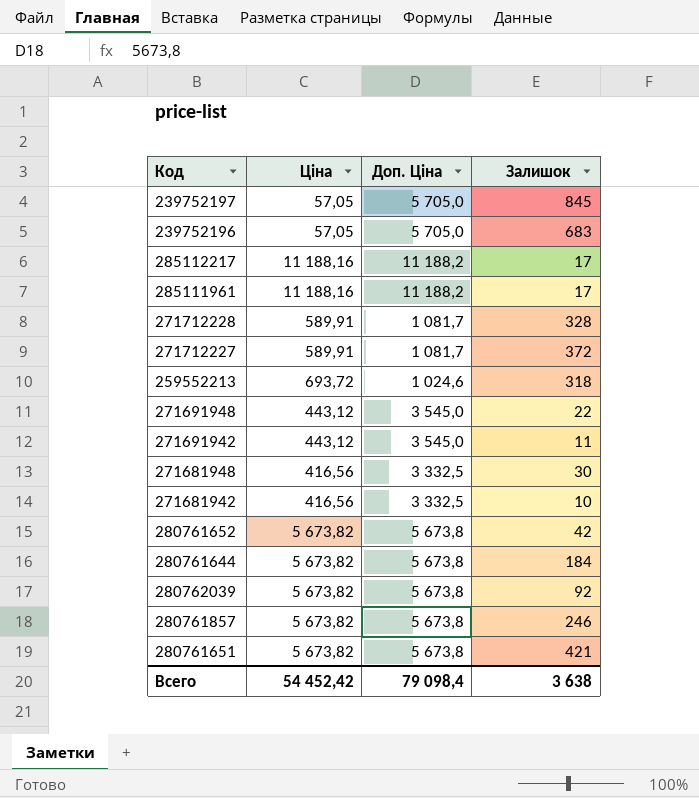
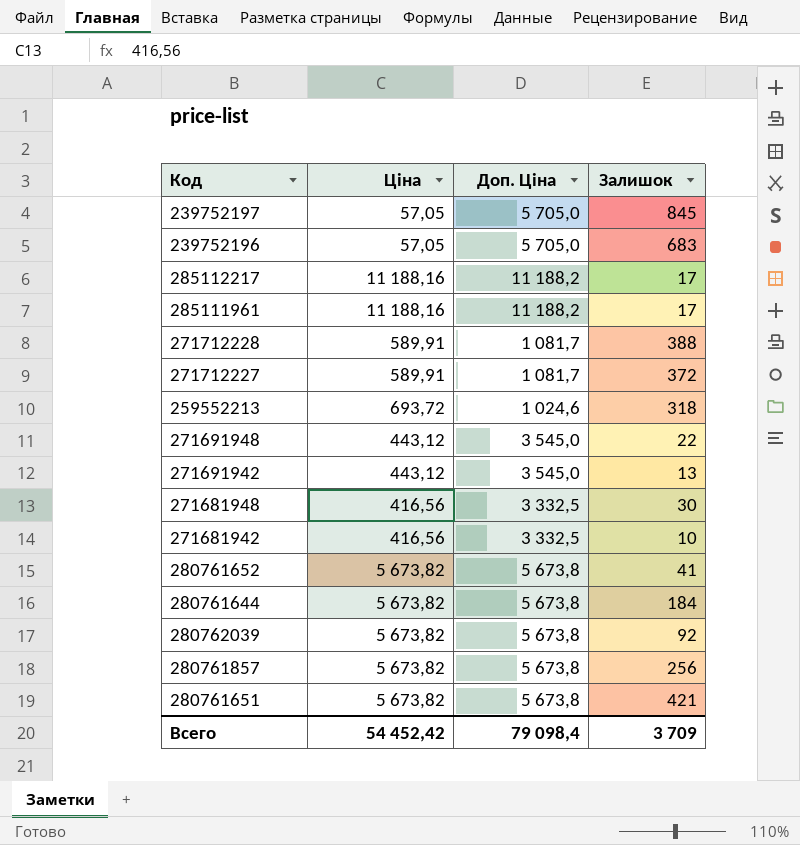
271712228 | Залишок: 328 -> 388
271691942 | Залишок: 11 -> 13
280761652 | Залишок: 42 -> 41
280761857 | Залишок: 246 -> 256
Всего | Залишок: 3 638 -> 3 709

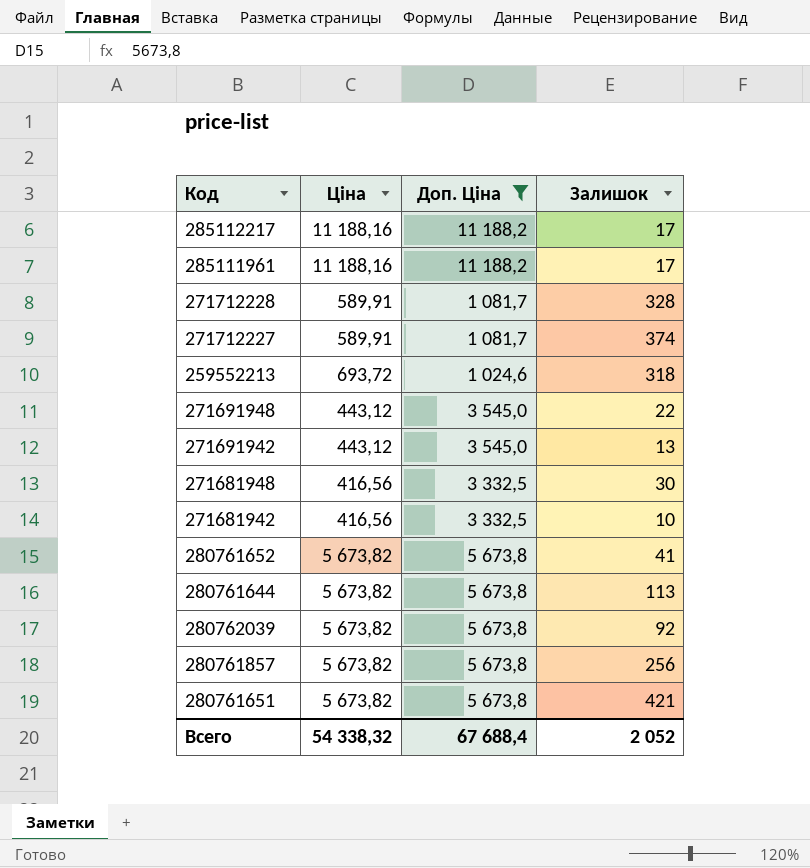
filter: none -> Доп. Ціна != 5 705,0
271712228 | Залишок: 388 -> 328
271712227 | Залишок: 372 -> 374
280761644 | Залишок: 184 -> 113
Всего | Ціна: 54 452,42 -> 54 338,32
Всего | Доп. Ціна: 79 098,4 -> 67 688,4
Всего | Залишок: 3 709 -> 2 052

